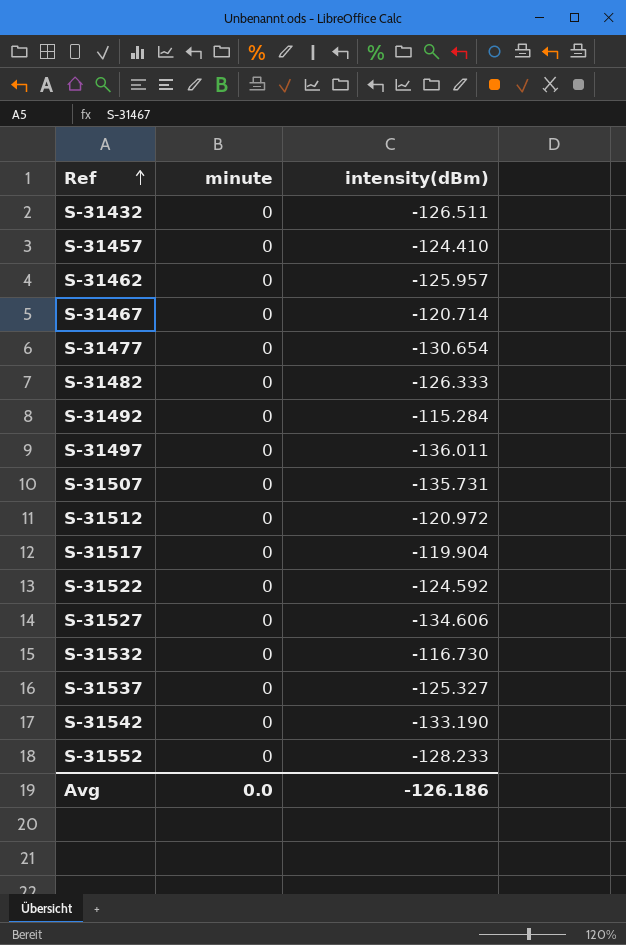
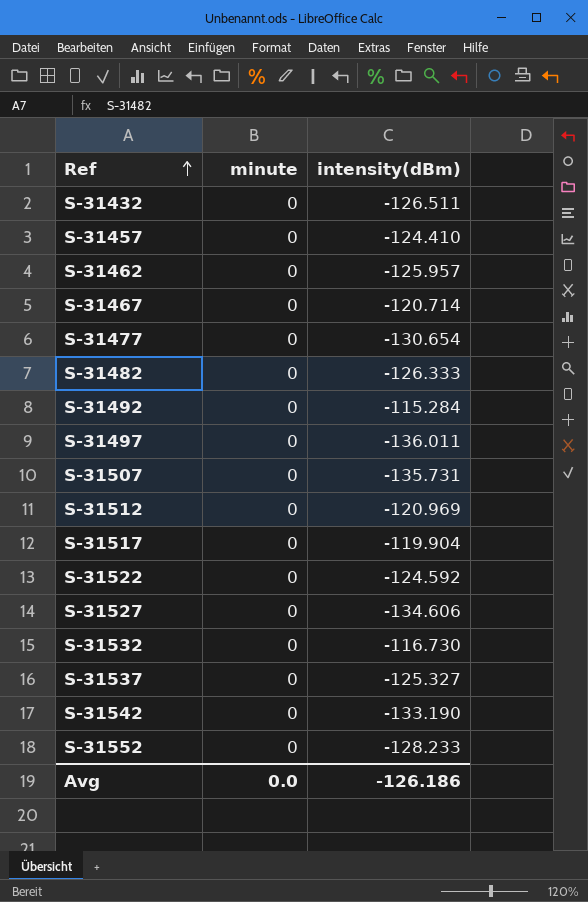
S-31512 | intensity(dBm): -120.972 -> -120.969

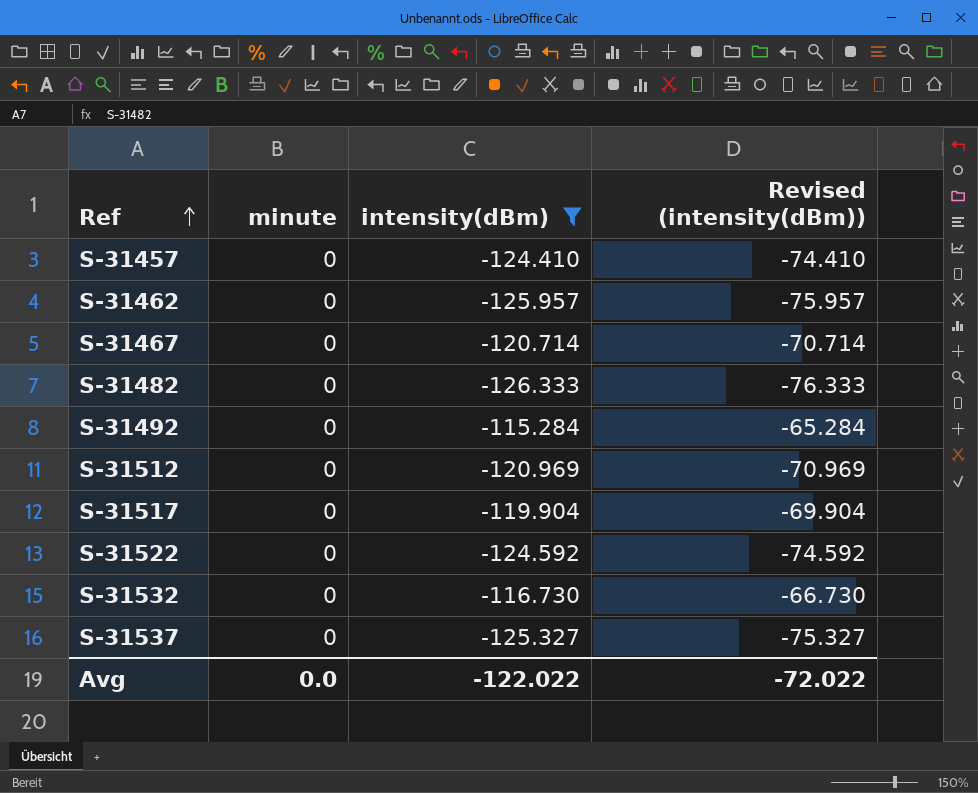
filter: none -> intensity(dBm) >= -126.333
column Revised (intensity(dBm)) | formula: none -> [intensity(dBm)] + 50
Avg | intensity(dBm): -126.186 -> -122.022

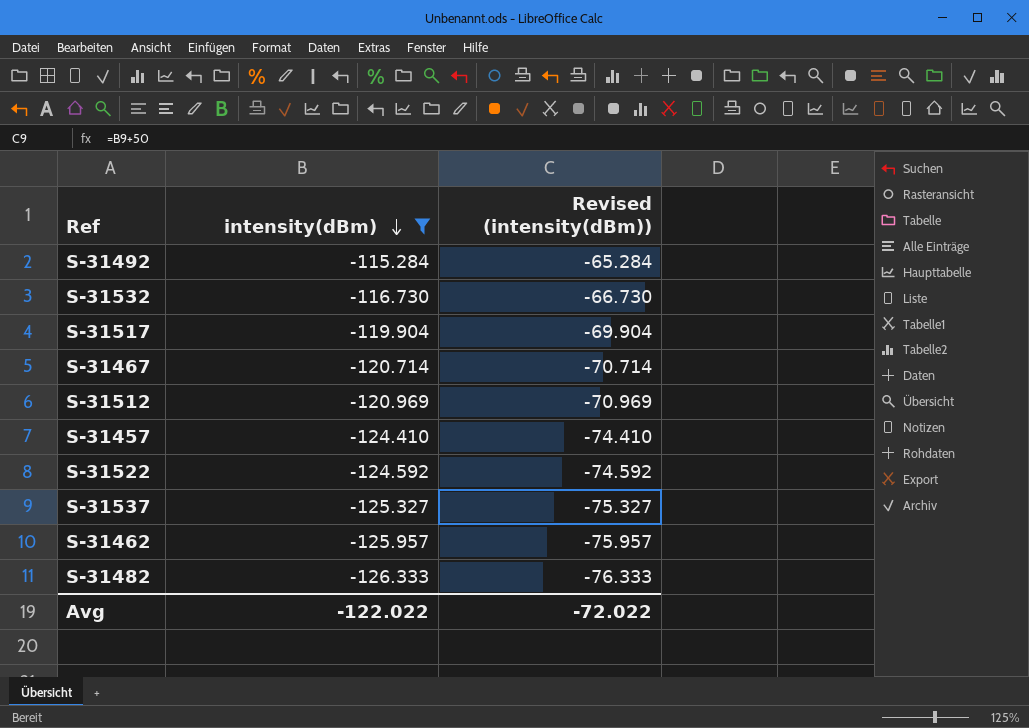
row order: Ref ascending -> intensity(dBm) descending
column minute | position: 2 -> none

